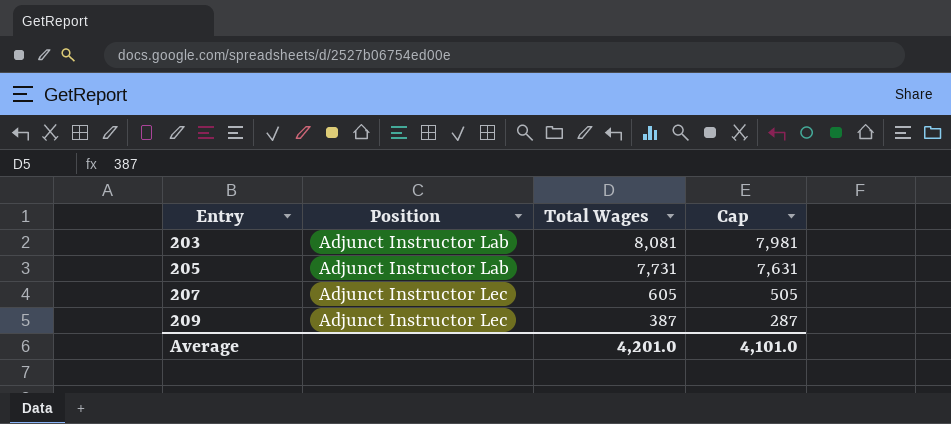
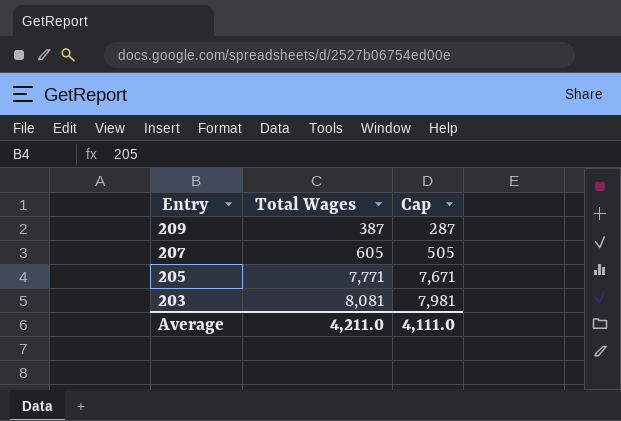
row order: Entry ascending -> Entry descending
column Position | position: 2 -> none
205 | Total Wages: 7,731 -> 7,771
205 | Cap: 7,631 -> 7,671
Average | Total Wages: 4,201.0 -> 4,211.0
Average | Cap: 4,101.0 -> 4,111.0

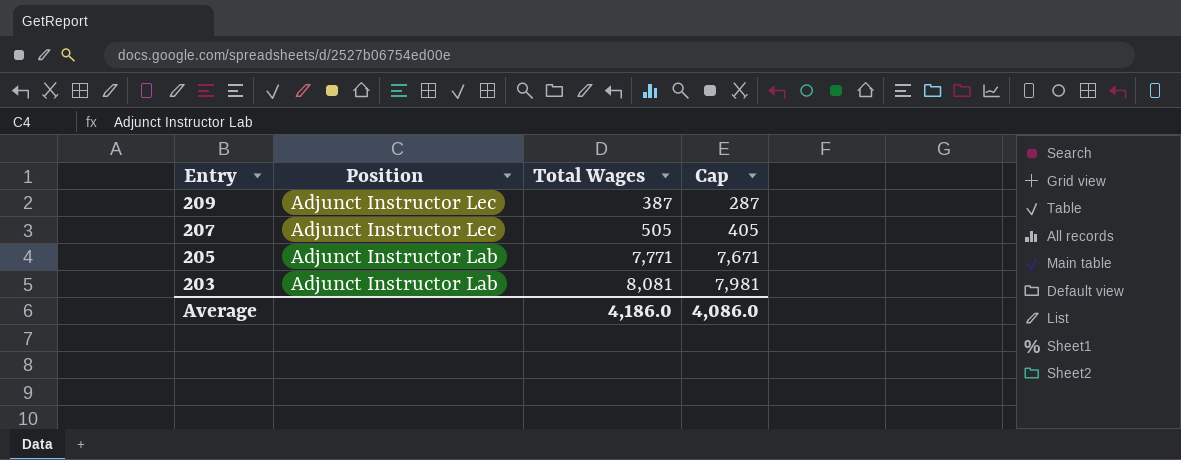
column Position | position: none -> 2
207 | Total Wages: 605 -> 505
207 | Cap: 505 -> 405
Average | Total Wages: 4,211.0 -> 4,186.0
Average | Cap: 4,111.0 -> 4,086.0

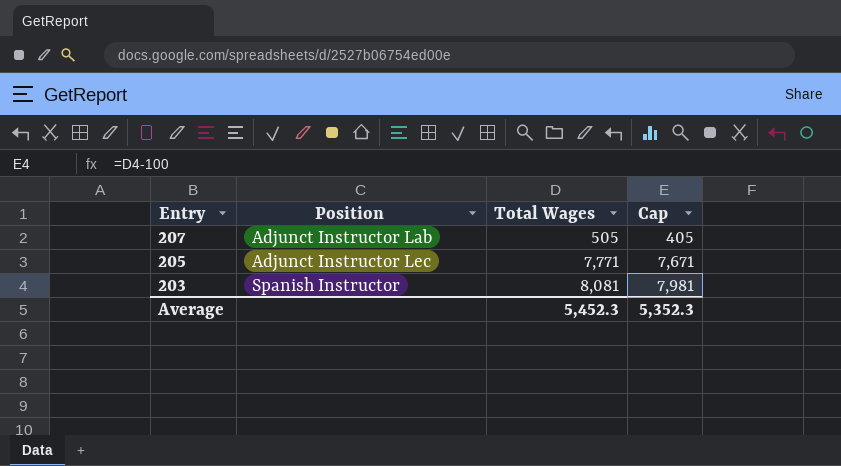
row 209: Adjunct Instructor Lec | 387 | 287 -> none
207 | Position: Adjunct Instructor Lec -> Adjunct Instructor Lab
205 | Position: Adjunct Instructor Lab -> Adjunct Instructor Lec
203 | Position: Adjunct Instructor Lab -> Spanish Instructor
Average | Total Wages: 4,186.0 -> 5,452.3
Average | Cap: 4,086.0 -> 5,352.3

